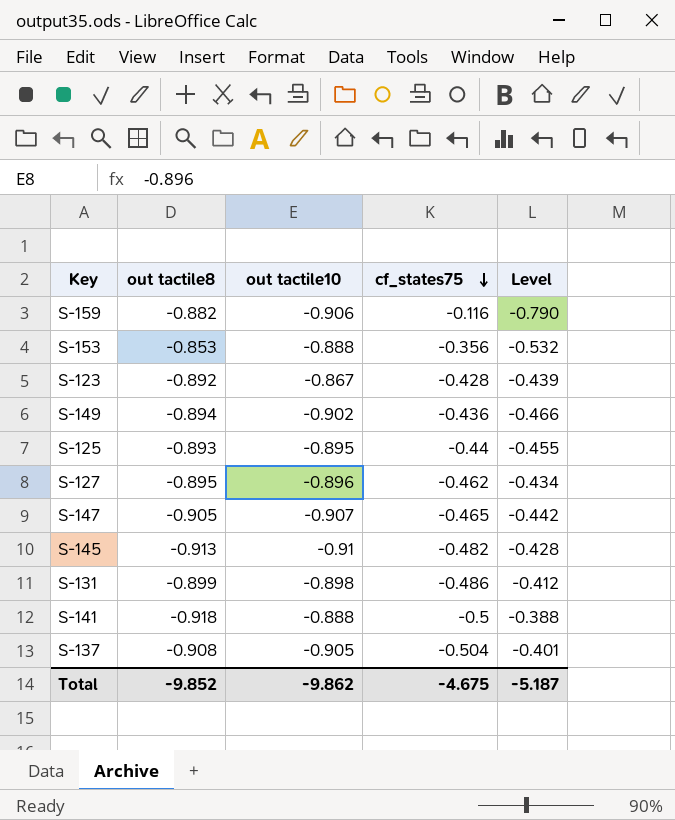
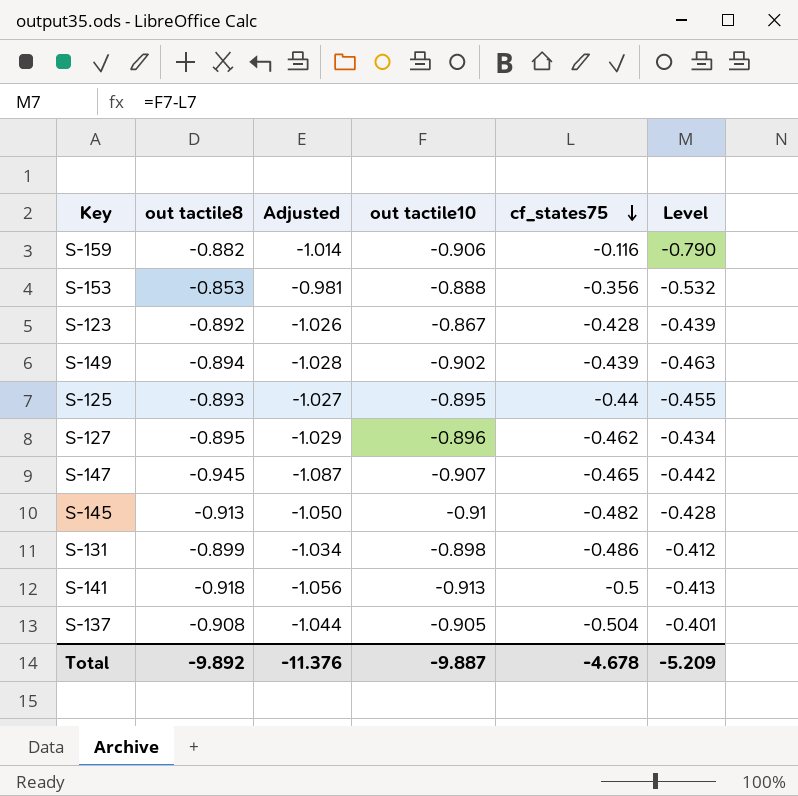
column Adjusted | formula: none -> [out tactile8] * 1.15
S-149 | cf_states75: -0.436 -> -0.439
S-149 | Level: -0.466 -> -0.463
S-147 | out tactile8: -0.905 -> -0.945
S-141 | out tactile10: -0.888 -> -0.913
S-141 | Level: -0.388 -> -0.413
Total | out tactile8: -9.852 -> -9.892
Total | out tactile10: -9.862 -> -9.887
Total | cf_states75: -4.675 -> -4.678
Total | Level: -5.187 -> -5.209

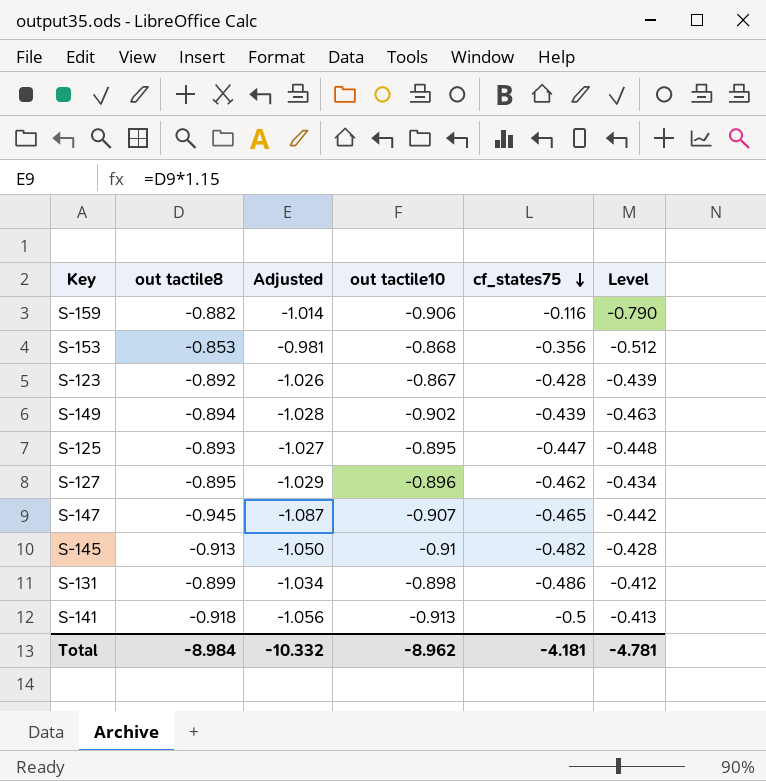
row S-137: -0.908 | -1.044 | -0.905 | -0.504 | -0.401 -> none
S-153 | out tactile10: -0.888 -> -0.868
S-153 | Level: -0.532 -> -0.512
S-125 | cf_states75: -0.44 -> -0.447
S-125 | Level: -0.455 -> -0.448
Total | out tactile8: -9.892 -> -8.984
Total | Adjusted: -11.376 -> -10.332
Total | out tactile10: -9.887 -> -8.962
Total | cf_states75: -4.678 -> -4.181
Total | Level: -5.209 -> -4.781

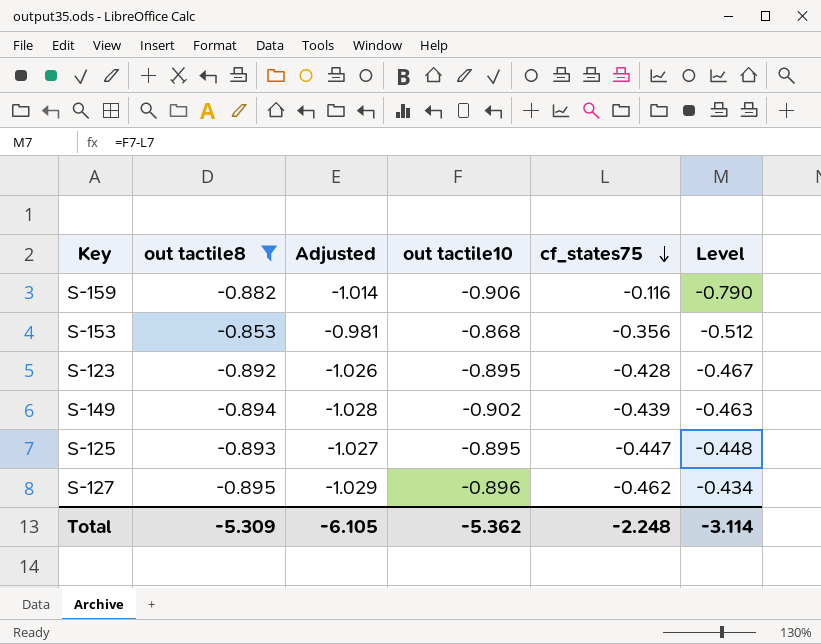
filter: none -> out tactile8 >= -0.895
S-123 | out tactile10: -0.867 -> -0.895
S-123 | Level: -0.439 -> -0.467
Total | out tactile8: -8.984 -> -5.309
Total | Adjusted: -10.332 -> -6.105
Total | out tactile10: -8.962 -> -5.362
Total | cf_states75: -4.181 -> -2.248
Total | Level: -4.781 -> -3.114

